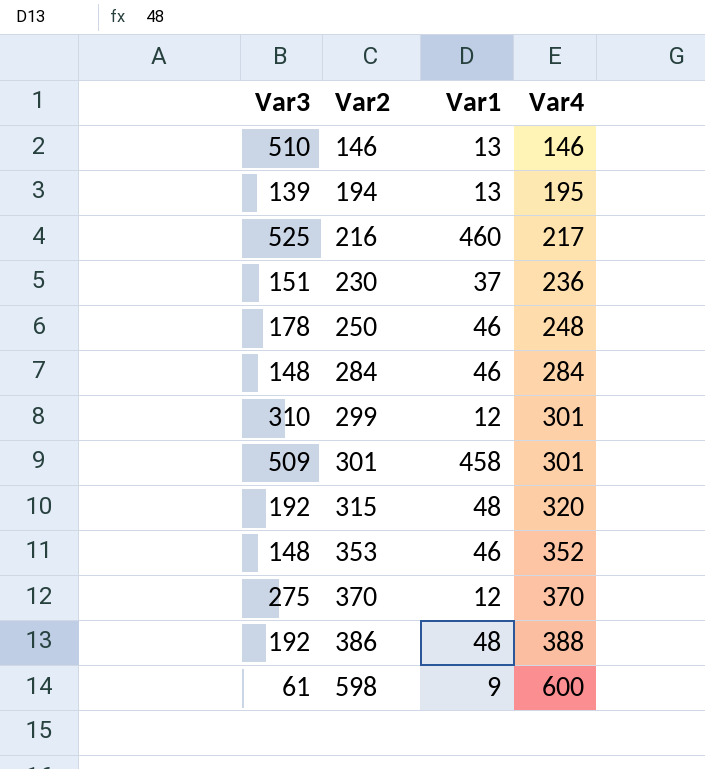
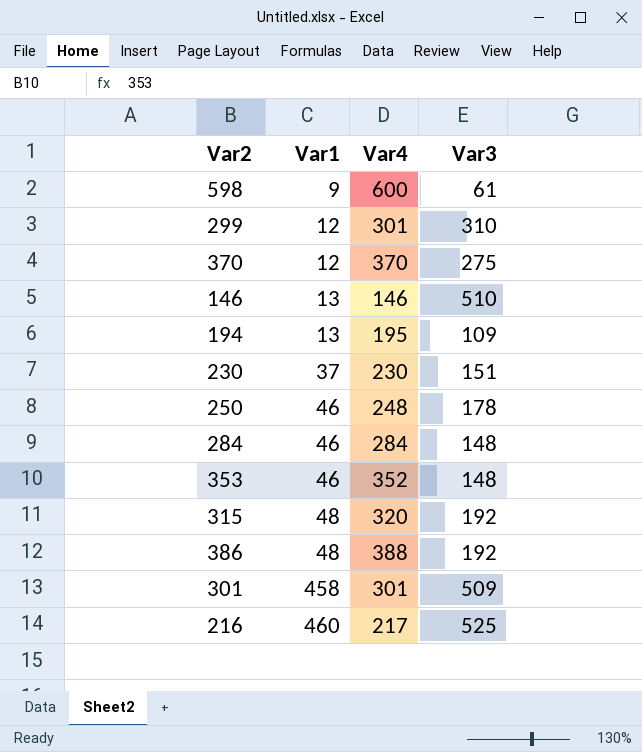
row order: Var2 ascending -> Var1 ascending
column Var3 | position: 1 -> 4
194 | Var3: 139 -> 109
230 | Var4: 236 -> 230

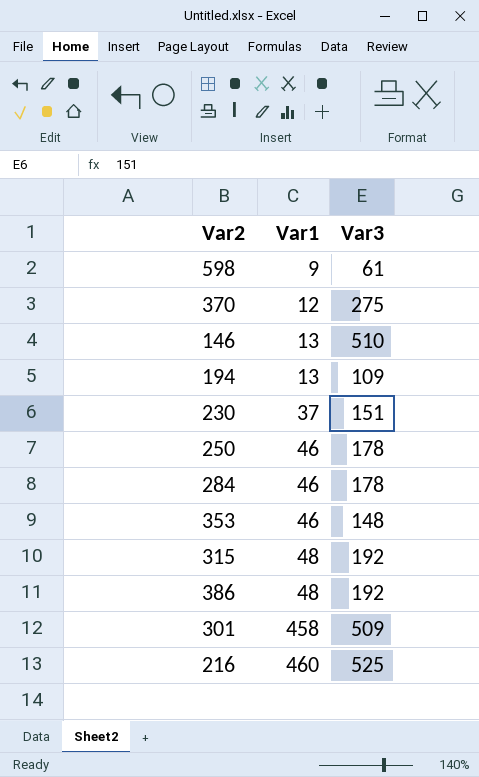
column Var4 | position: 3 -> none
row 299: 12 | 301 | 310 -> none
284 | Var3: 148 -> 178

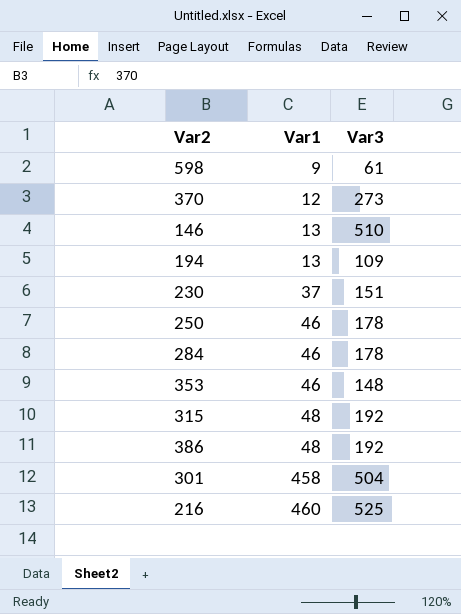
370 | Var3: 275 -> 273
301 | Var3: 509 -> 504

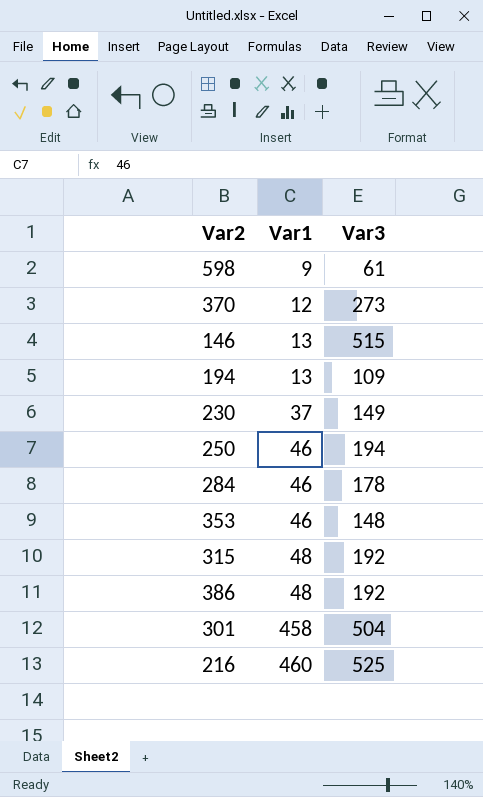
146 | Var3: 510 -> 515
230 | Var3: 151 -> 149
250 | Var3: 178 -> 194

